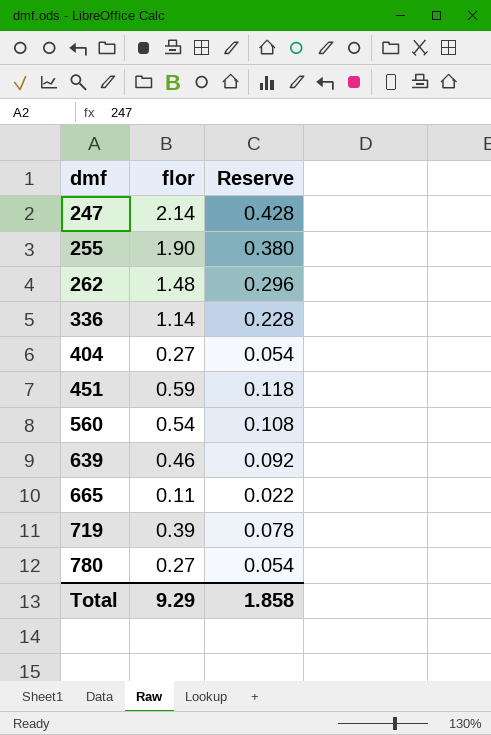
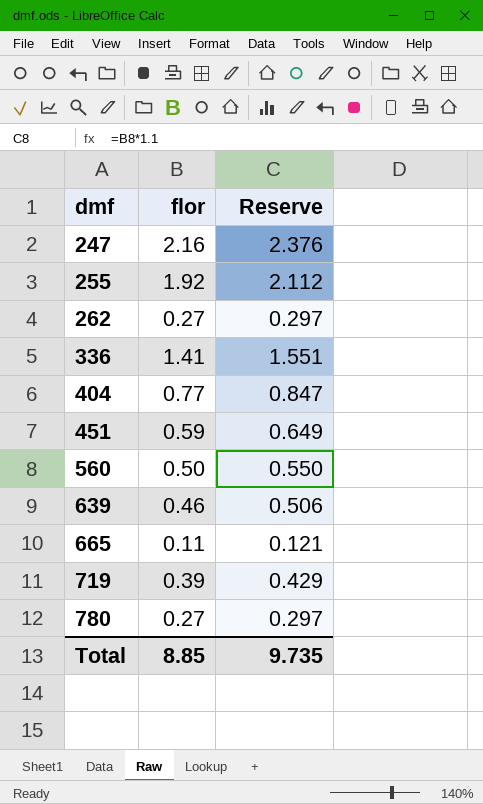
column Reserve | formula: [flor] * 0.2 -> [flor] * 1.1
247 | flor: 2.14 -> 2.16
255 | flor: 1.90 -> 1.92
262 | flor: 1.48 -> 0.27
336 | flor: 1.14 -> 1.41
404 | flor: 0.27 -> 0.77
560 | flor: 0.54 -> 0.50
Total | flor: 9.29 -> 8.85
Total | Reserve: 1.858 -> 9.735

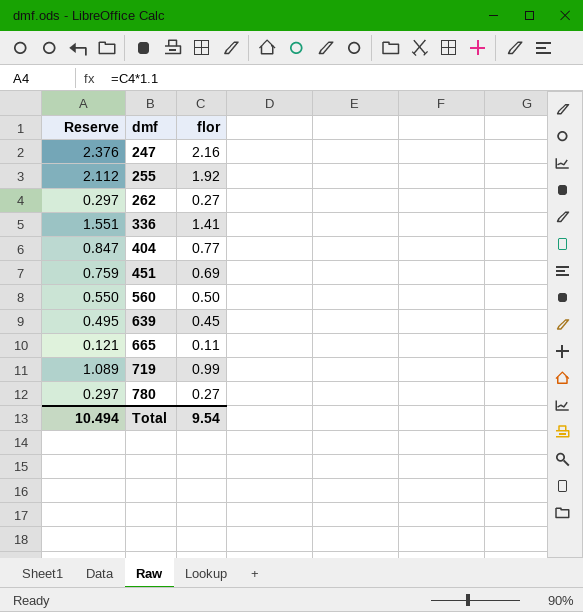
column Reserve | position: 3 -> 1
451 | Reserve: 0.649 -> 0.759
451 | flor: 0.59 -> 0.69
639 | Reserve: 0.506 -> 0.495
639 | flor: 0.46 -> 0.45
719 | Reserve: 0.429 -> 1.089
719 | flor: 0.39 -> 0.99
Total | Reserve: 9.735 -> 10.494
Total | flor: 8.85 -> 9.54

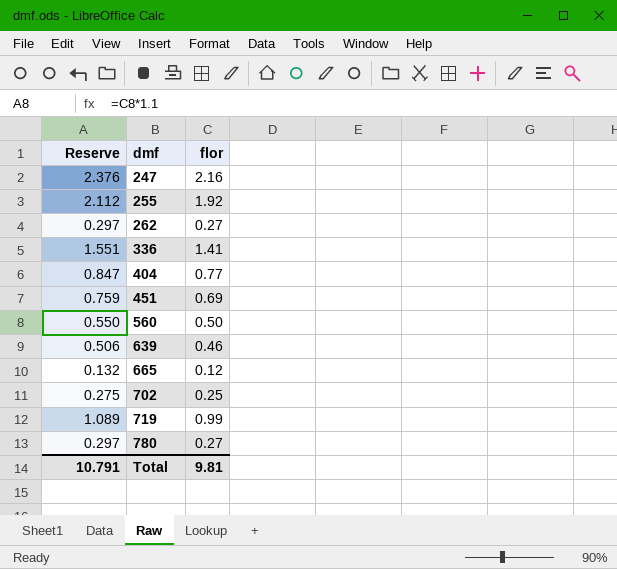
639 | Reserve: 0.495 -> 0.506
639 | flor: 0.45 -> 0.46
665 | Reserve: 0.121 -> 0.132
665 | flor: 0.11 -> 0.12
row 702: none -> 0.275 | 0.25
Total | Reserve: 10.494 -> 10.791
Total | flor: 9.54 -> 9.81

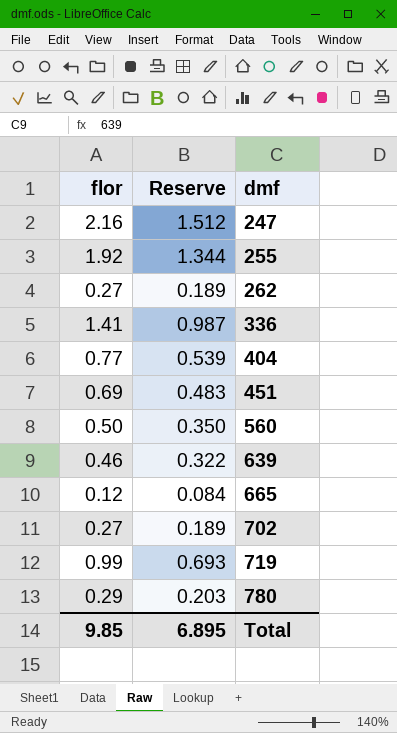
column flor | position: 3 -> 1
column Reserve | formula: [flor] * 1.1 -> [flor] * 0.7
702 | flor: 0.25 -> 0.27
780 | flor: 0.27 -> 0.29
Total | flor: 9.81 -> 9.85
Total | Reserve: 10.791 -> 6.895

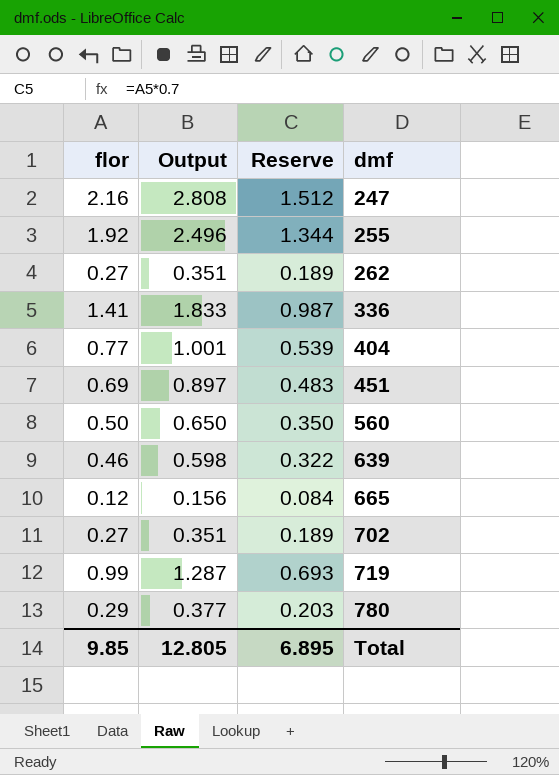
column Output | formula: none -> [flor] * 1.3

